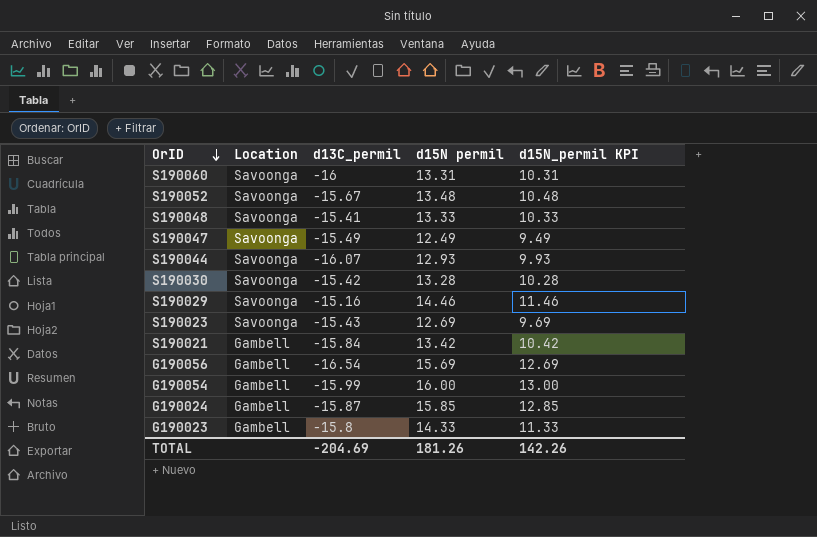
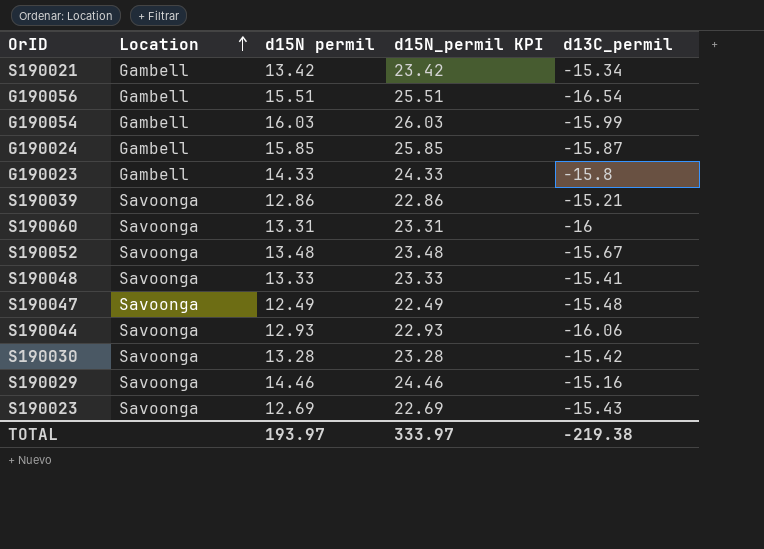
row order: OrID descending -> Location ascending
column d15N_permil KPI | formula: [d15N permil] - 3 -> [d15N permil] + 10
column d13C_permil | position: 3 -> 5
S190021 | d13C_permil: -15.84 -> -15.34
G190056 | d15N permil: 15.69 -> 15.51
G190054 | d15N permil: 16.00 -> 16.03
row S190039: none -> Savoonga | 12.86 | 22.86 | -15.21
S190047 | d13C_permil: -15.49 -> -15.48
S190044 | d13C_permil: -16.07 -> -16.06
TOTAL | d15N permil: 181.26 -> 193.97
TOTAL | d15N_permil KPI: 142.26 -> 333.97
TOTAL | d13C_permil: -204.69 -> -219.38

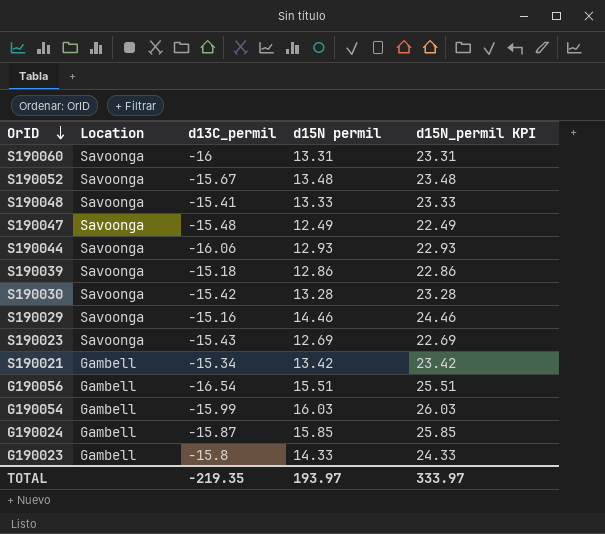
row order: Location ascending -> OrID descending
column d13C_permil | position: 5 -> 3
S190039 | d13C_permil: -15.21 -> -15.18
TOTAL | d13C_permil: -219.38 -> -219.35

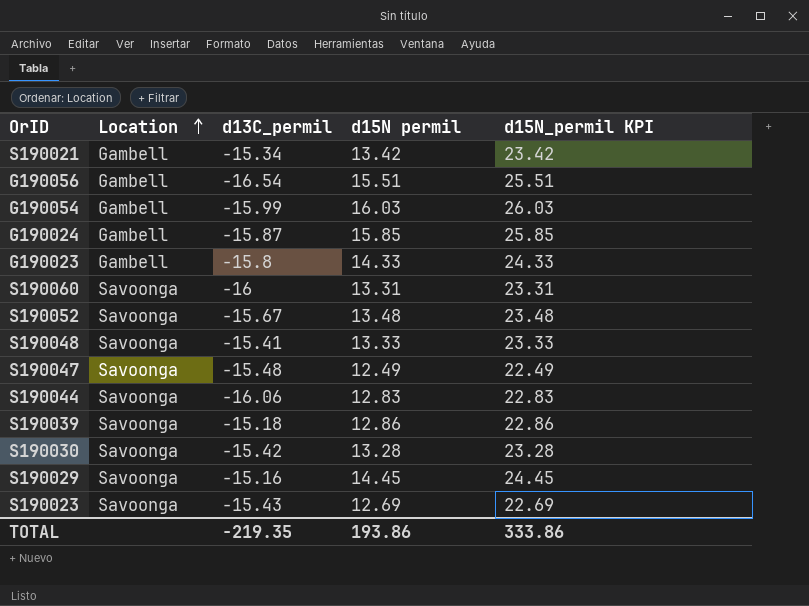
row order: OrID descending -> Location ascending
S190044 | d15N permil: 12.93 -> 12.83
S190044 | d15N_permil KPI: 22.93 -> 22.83
S190029 | d15N permil: 14.46 -> 14.45
S190029 | d15N_permil KPI: 24.46 -> 24.45
TOTAL | d15N permil: 193.97 -> 193.86
TOTAL | d15N_permil KPI: 333.97 -> 333.86

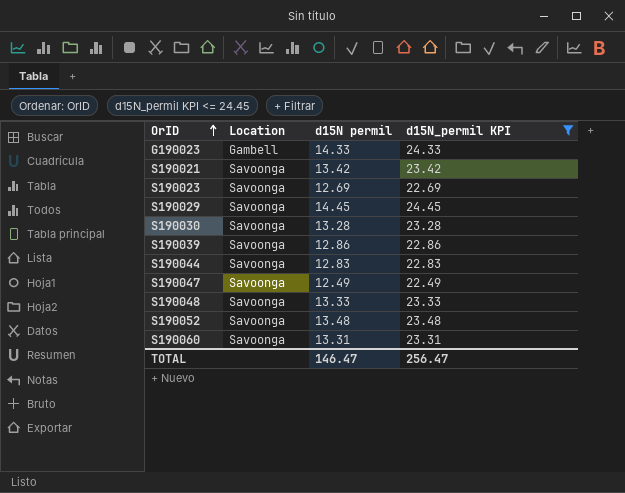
filter: none -> d15N_permil KPI <= 24.45
row order: Location ascending -> OrID ascending
column d13C_permil | position: 3 -> none
S190021 | Location: Gambell -> Savoonga
TOTAL | d15N permil: 193.86 -> 146.47
TOTAL | d15N_permil KPI: 333.86 -> 256.47

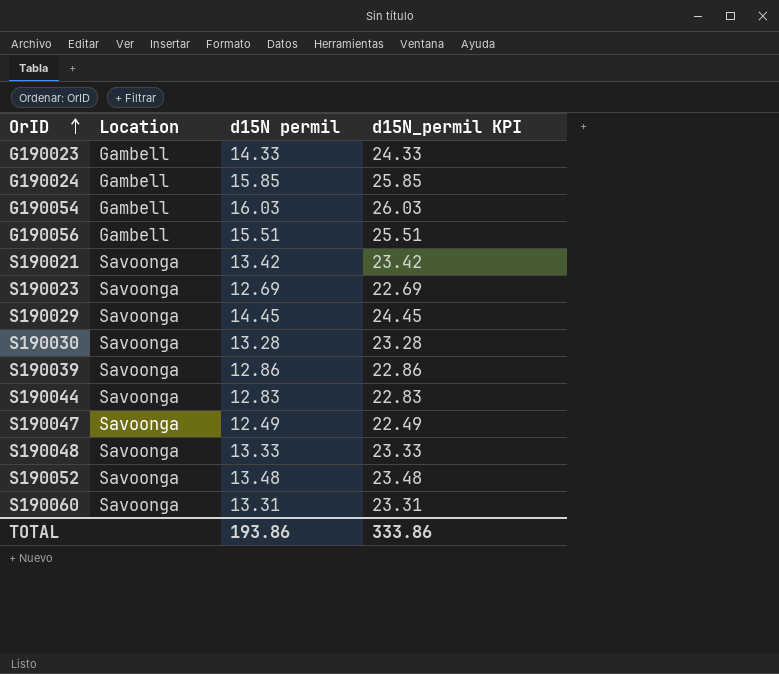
filter: d15N_permil KPI <= 24.45 -> none
TOTAL | d15N permil: 146.47 -> 193.86
TOTAL | d15N_permil KPI: 256.47 -> 333.86

